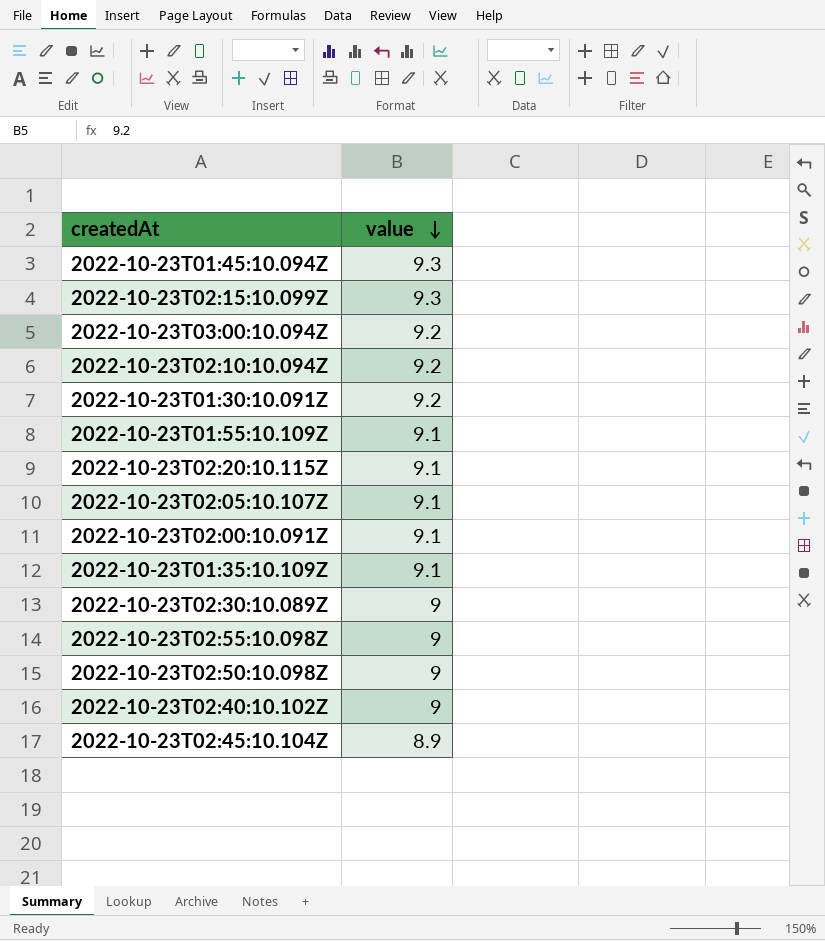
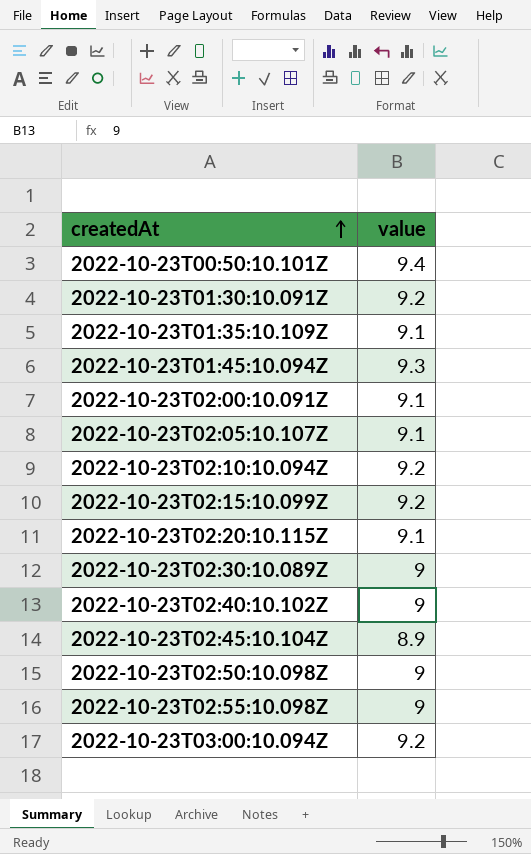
row order: value descending -> createdAt ascending
row 2022-10-23T01:55:10.109Z: 9.1 -> none
row 2022-10-23T00:50:10.101Z: none -> 9.4
2022-10-23T02:15:10.099Z | value: 9.3 -> 9.2

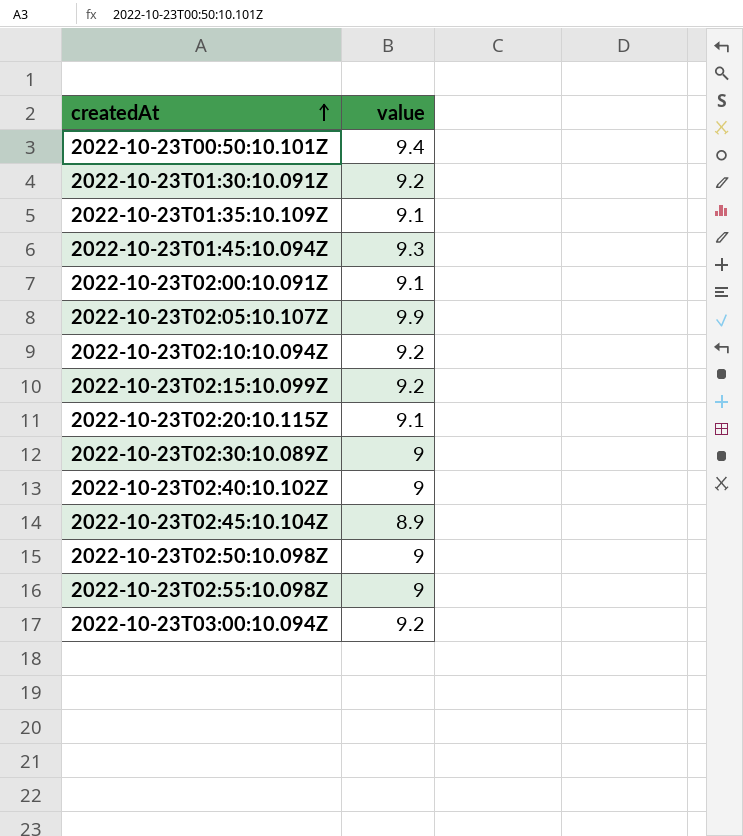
2022-10-23T02:05:10.107Z | value: 9.1 -> 9.9

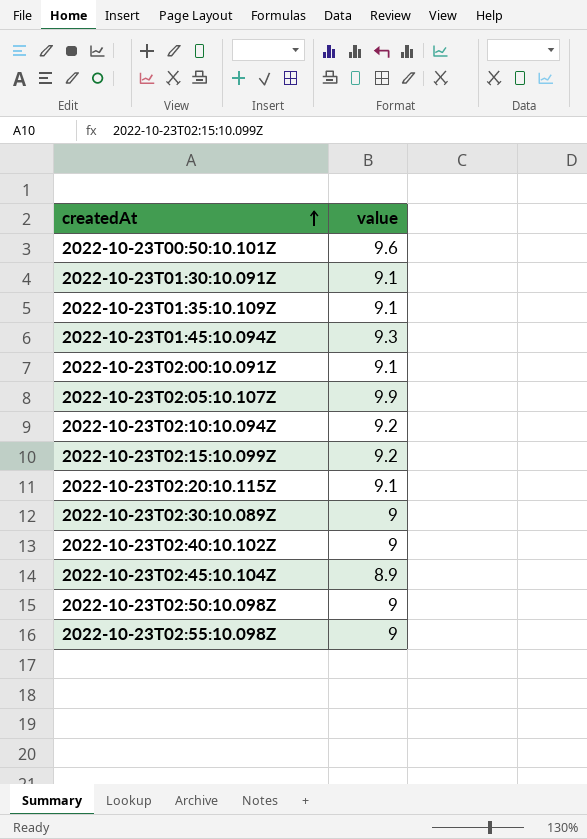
row 2022-10-23T03:00:10.094Z: 9.2 -> none
2022-10-23T00:50:10.101Z | value: 9.4 -> 9.6
2022-10-23T01:30:10.091Z | value: 9.2 -> 9.1

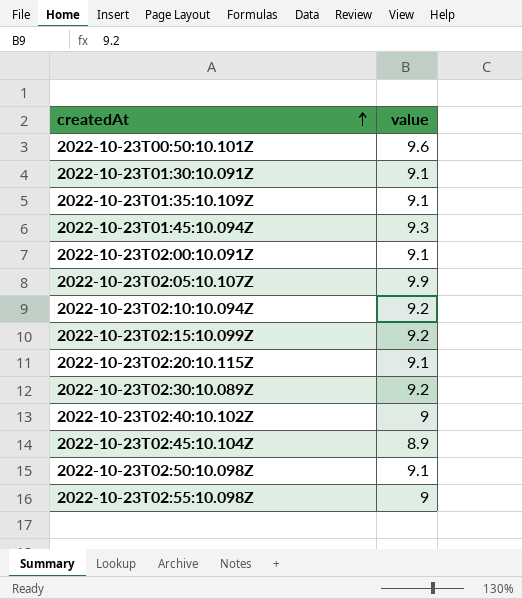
2022-10-23T02:30:10.089Z | value: 9 -> 9.2
2022-10-23T02:50:10.098Z | value: 9 -> 9.1

